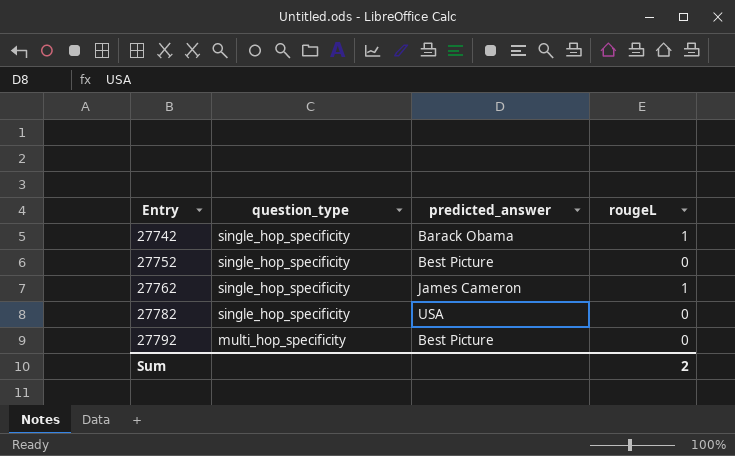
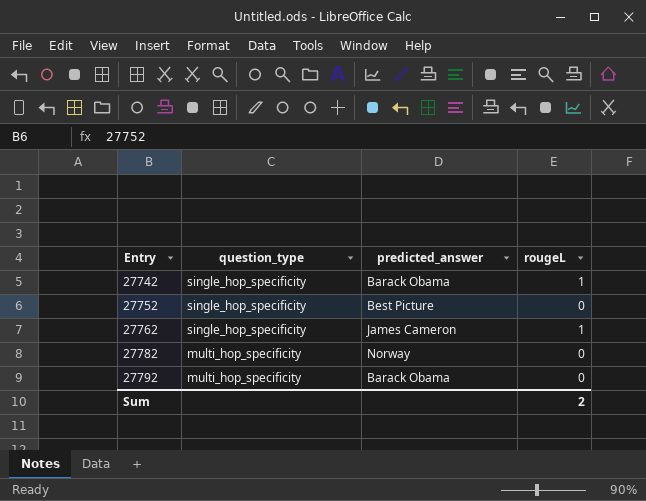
27782 | question_type: single_hop_specificity -> multi_hop_specificity
27782 | predicted_answer: USA -> Norway
27792 | predicted_answer: Best Picture -> Barack Obama

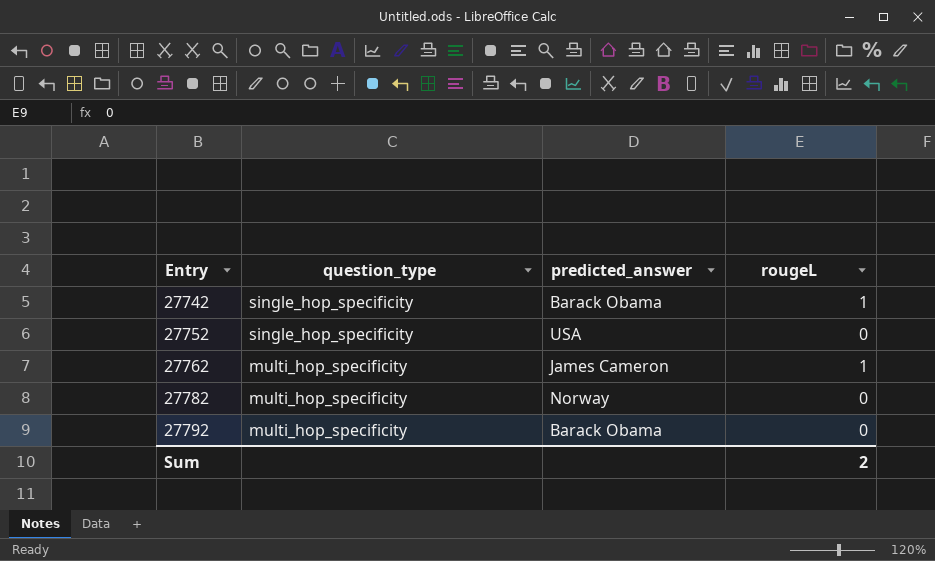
27752 | predicted_answer: Best Picture -> USA
27762 | question_type: single_hop_specificity -> multi_hop_specificity

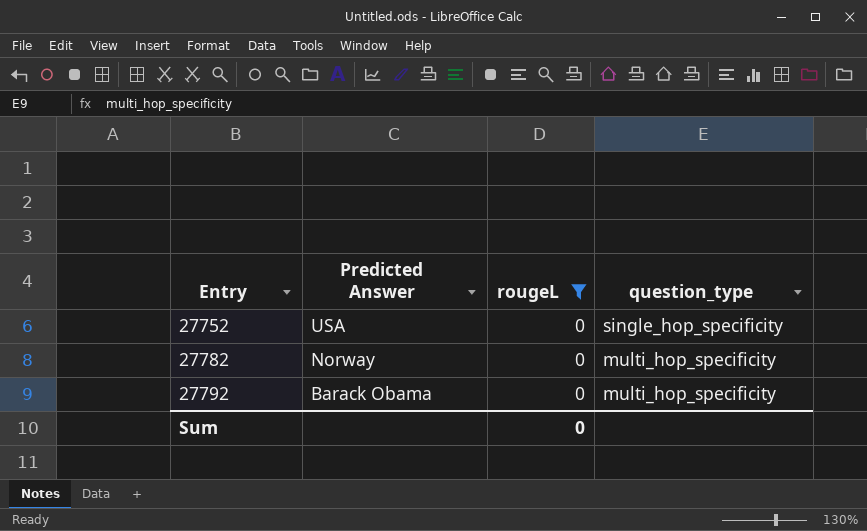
filter: none -> rougeL = 0
column name: predicted_answer -> Predicted Answer
column question_type | position: 2 -> 4
Sum | rougeL: 2 -> 0

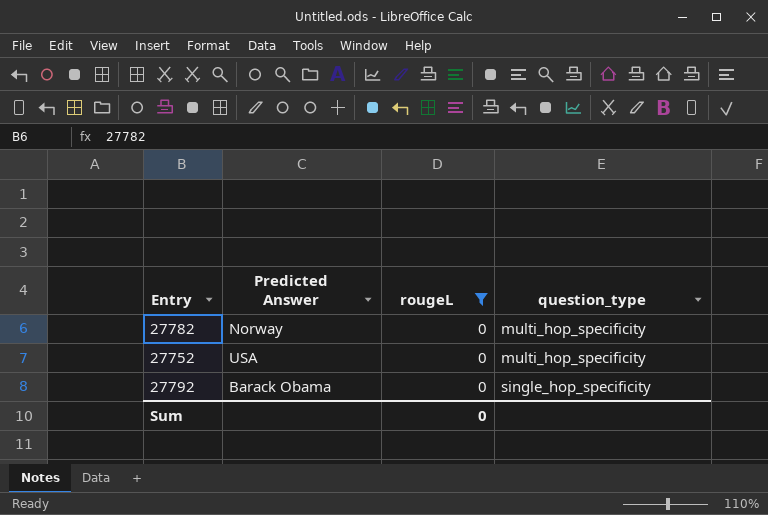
row order: Entry ascending -> question_type ascending
27752 | question_type: single_hop_specificity -> multi_hop_specificity
27792 | question_type: multi_hop_specificity -> single_hop_specificity

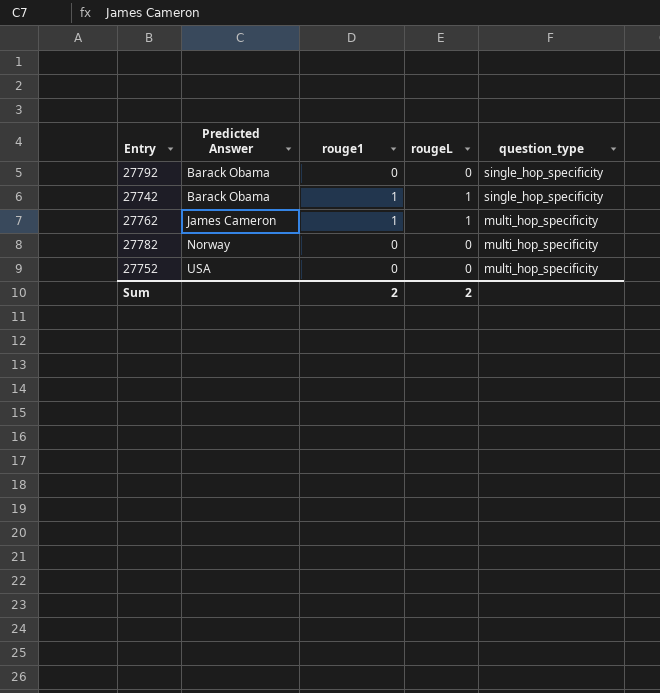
filter: rougeL = 0 -> none
row order: question_type ascending -> Predicted Answer ascending
column rouge1 | position: none -> 3
Sum | rougeL: 0 -> 2

